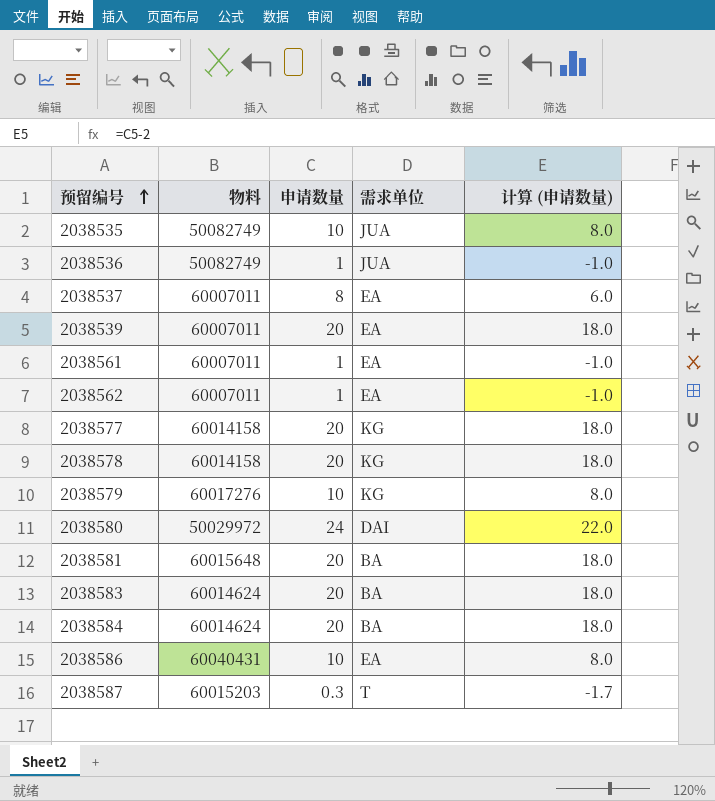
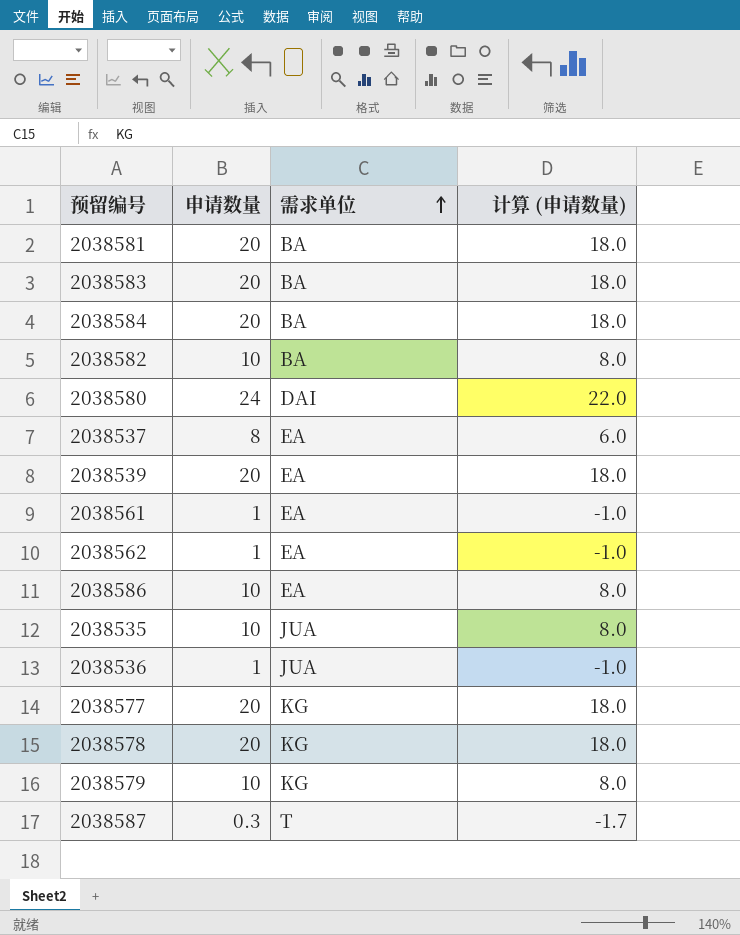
row order: 预留编号 ascending -> 需求单位 ascending
column 物料 | position: 2 -> none
row 2038582: none -> 10 | BA | 8.0

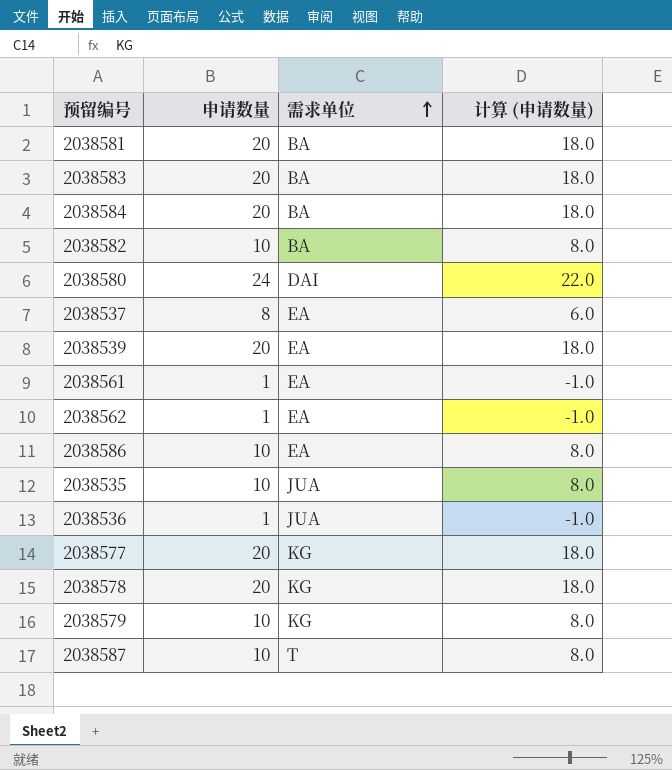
2038587 | 申请数量: 0.3 -> 10
2038587 | 计算 (申请数量): -1.7 -> 8.0

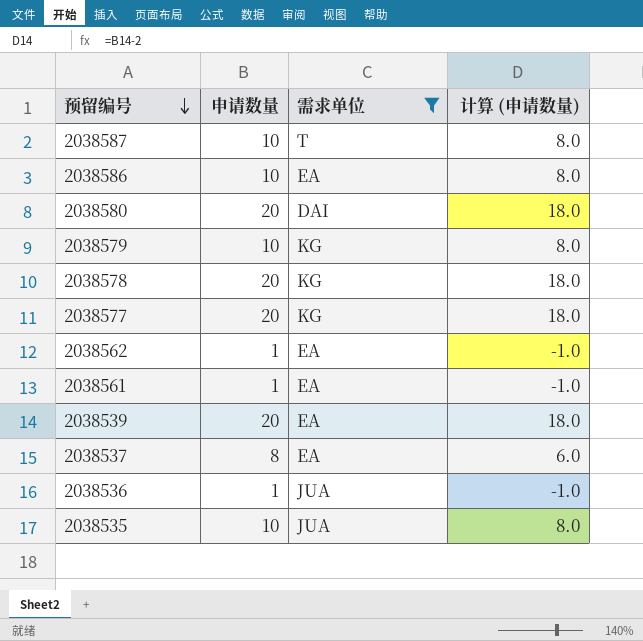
filter: none -> 需求单位 != BA
row order: 需求单位 ascending -> 预留编号 descending
2038580 | 申请数量: 24 -> 20
2038580 | 计算 (申请数量): 22.0 -> 18.0

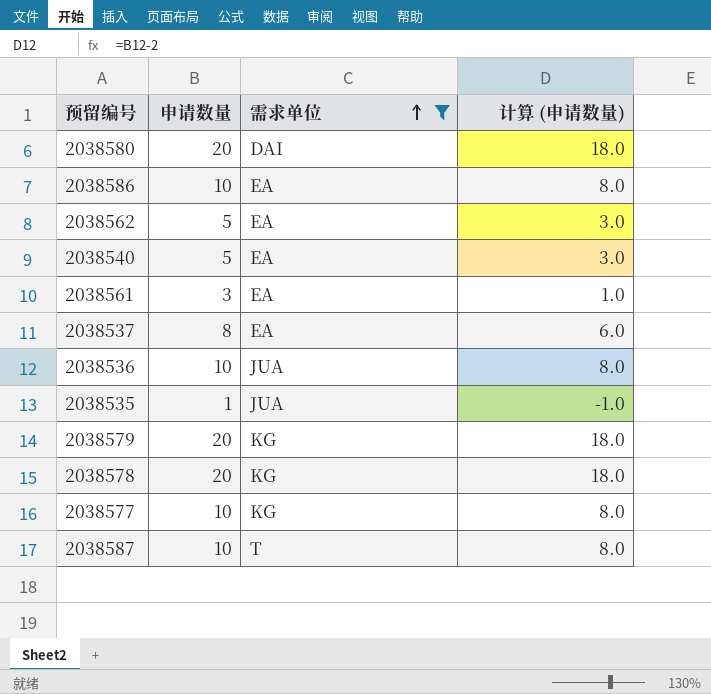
row order: 预留编号 descending -> 需求单位 ascending
row 2038539: 20 | EA | 18.0 -> none
2038562 | 申请数量: 1 -> 5
2038562 | 计算 (申请数量): -1.0 -> 3.0
row 2038540: none -> 5 | EA | 3.0
2038561 | 申请数量: 1 -> 3
2038561 | 计算 (申请数量): -1.0 -> 1.0
2038536 | 申请数量: 1 -> 10
2038536 | 计算 (申请数量): -1.0 -> 8.0
2038535 | 申请数量: 10 -> 1
2038535 | 计算 (申请数量): 8.0 -> -1.0
2038579 | 申请数量: 10 -> 20
2038579 | 计算 (申请数量): 8.0 -> 18.0
2038577 | 申请数量: 20 -> 10
2038577 | 计算 (申请数量): 18.0 -> 8.0

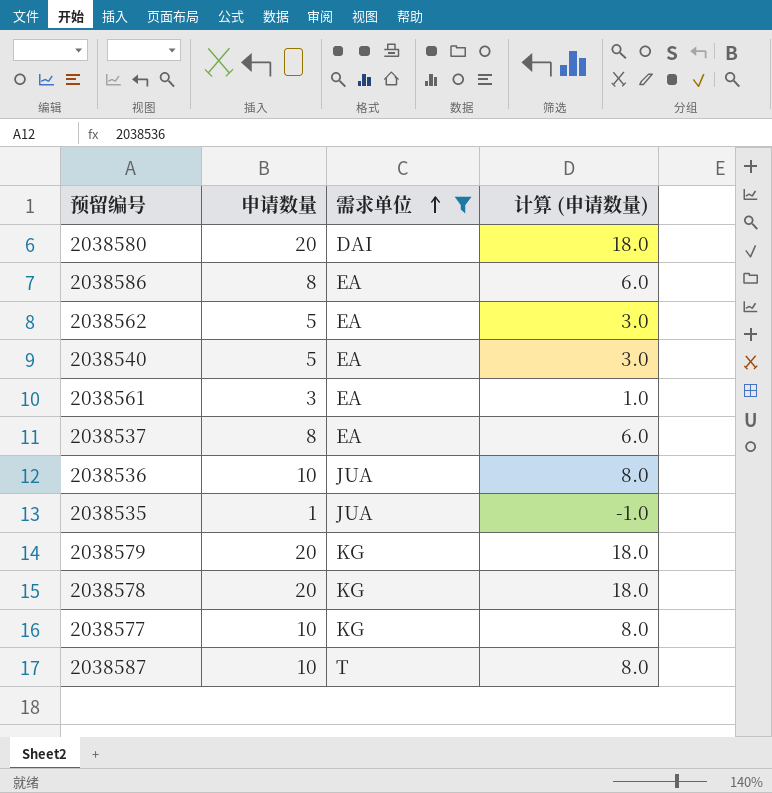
2038586 | 申请数量: 10 -> 8
2038586 | 计算 (申请数量): 8.0 -> 6.0

